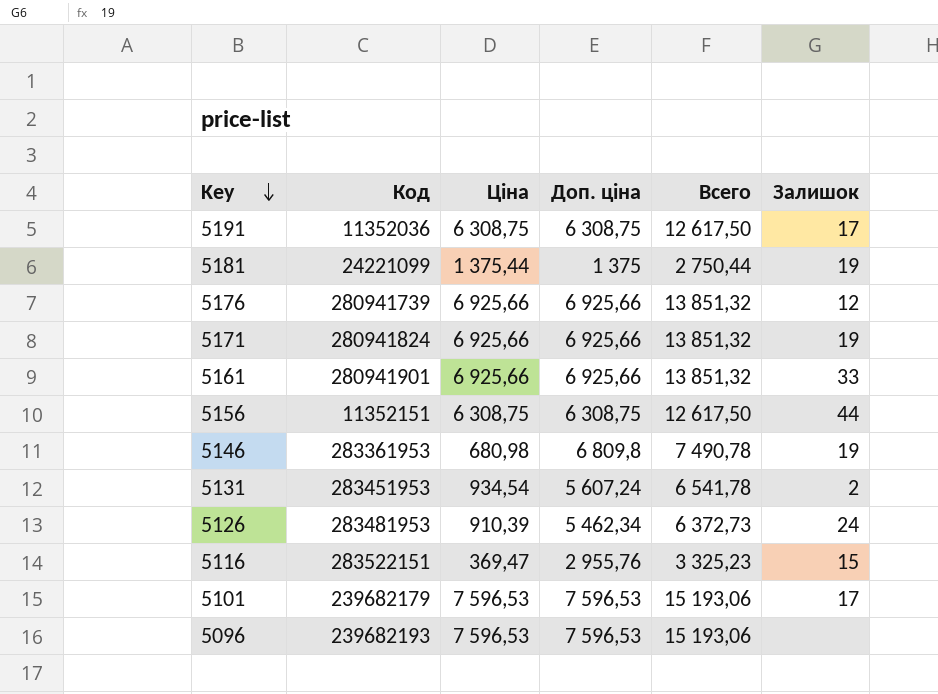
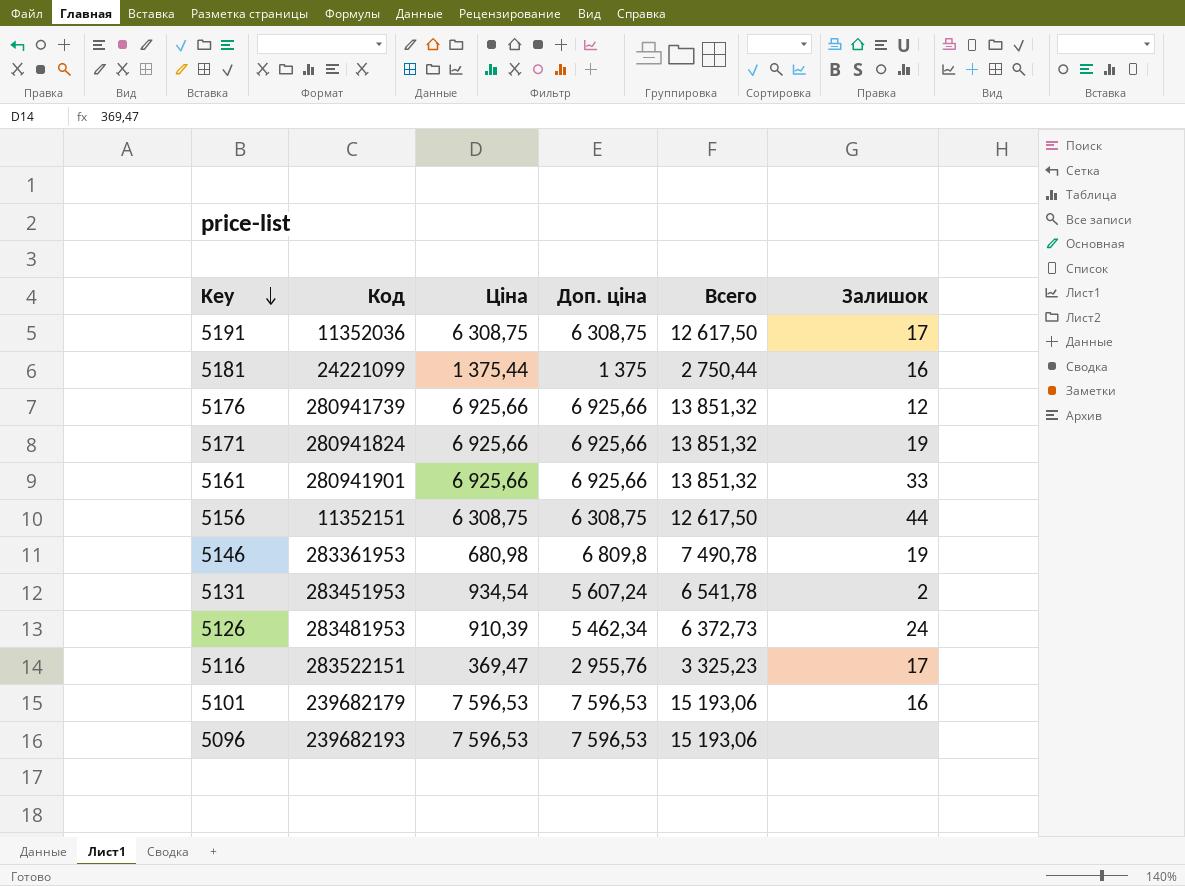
5181 | Залишок: 19 -> 16
5116 | Залишок: 15 -> 17
5101 | Залишок: 17 -> 16

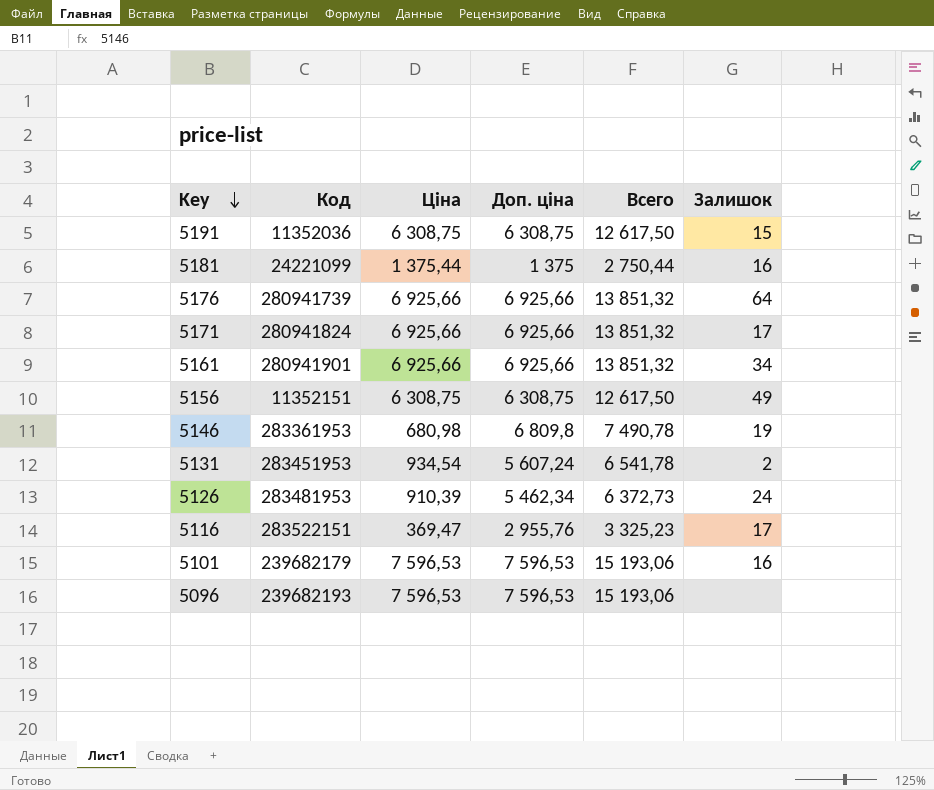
5191 | Залишок: 17 -> 15
5176 | Залишок: 12 -> 64
5171 | Залишок: 19 -> 17
5161 | Залишок: 33 -> 34
5156 | Залишок: 44 -> 49

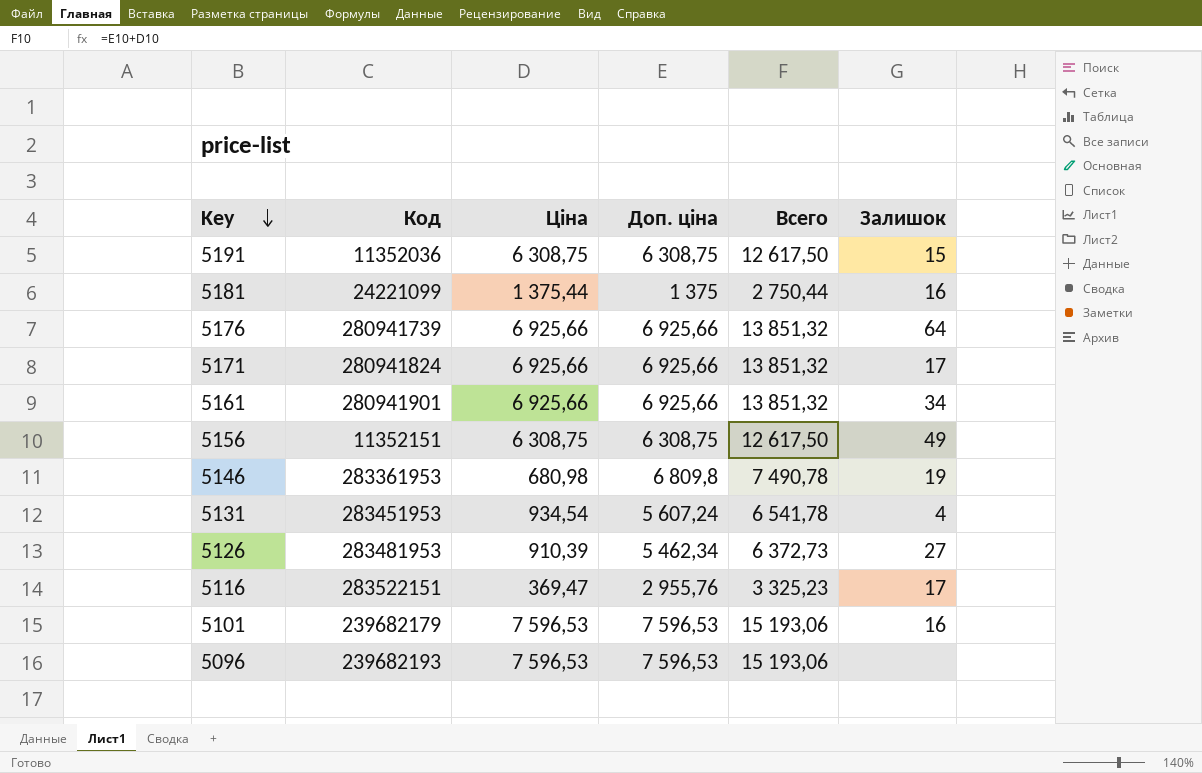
5131 | Залишок: 2 -> 4
5126 | Залишок: 24 -> 27

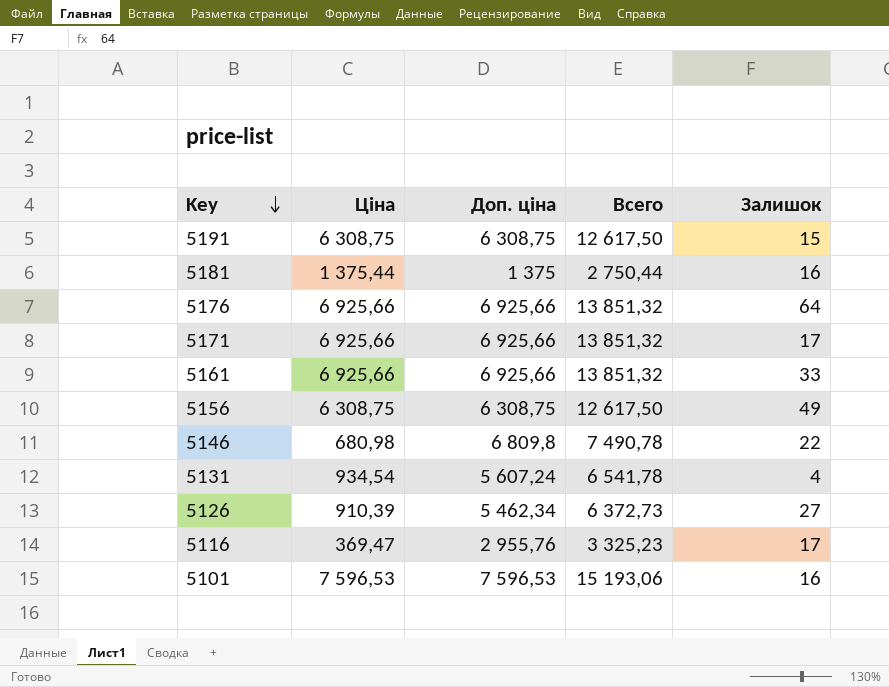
column Код | position: 2 -> none
row 5096: 239682193 | 7 596,53 | 7 596,53 | 15 193,06 | none -> none
5161 | Залишок: 34 -> 33
5146 | Залишок: 19 -> 22

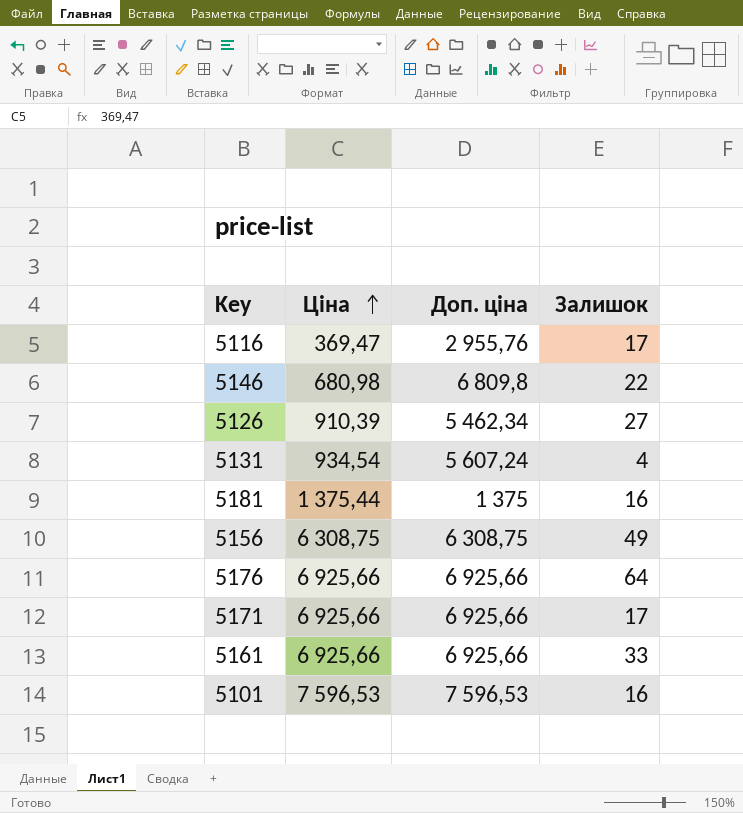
row order: Key descending -> Ціна ascending
column Всего | formula: [Ціна] + [Доп. ціна] -> none
row 5191: 6 308,75 | 6 308,75 | 12 617,50 | 15 -> none

